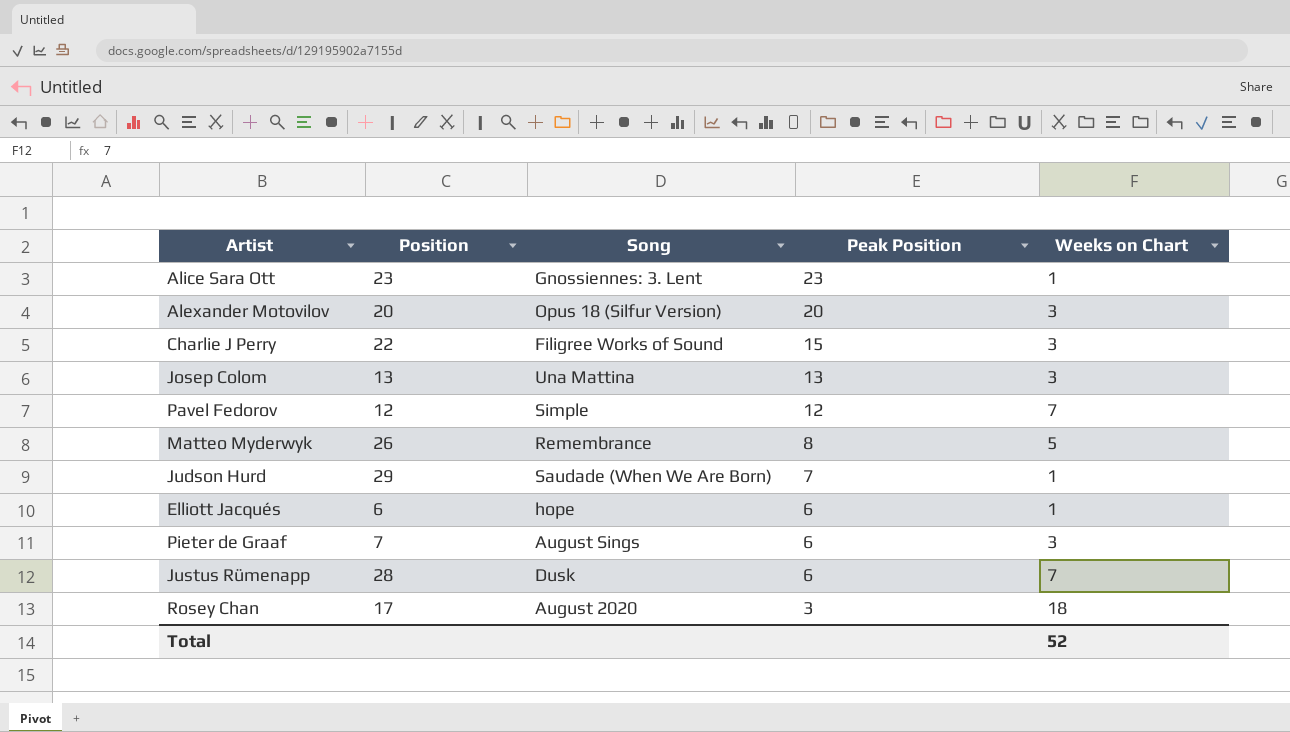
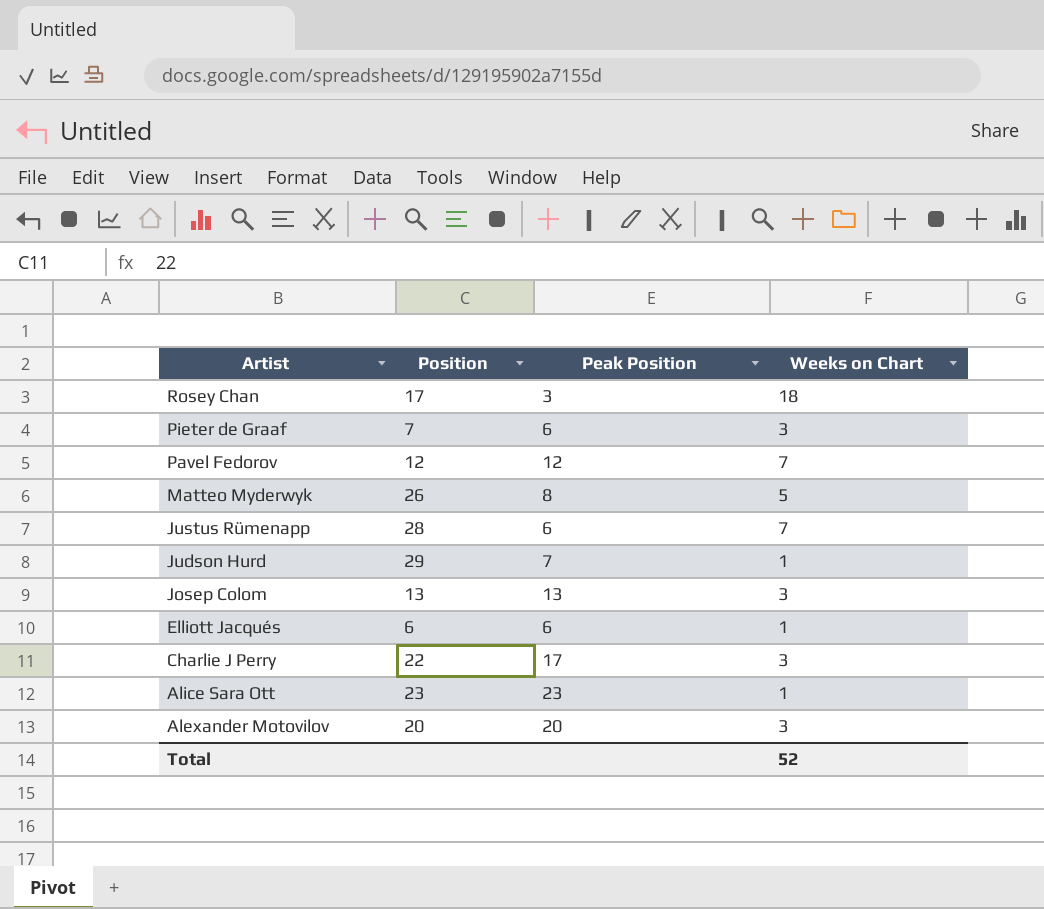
row order: Peak Position descending -> Artist descending
column Song | position: 3 -> none
Charlie J Perry | Peak Position: 15 -> 17

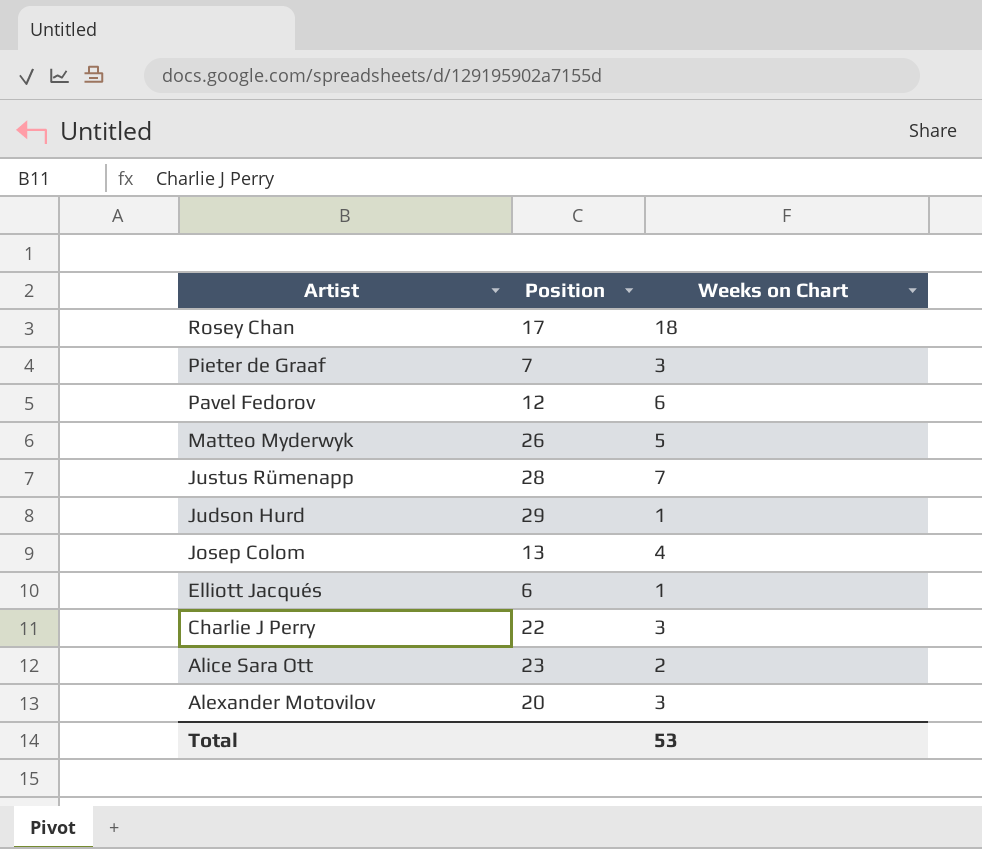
column Peak Position | position: 3 -> none
Pavel Fedorov | Weeks on Chart: 7 -> 6
Josep Colom | Weeks on Chart: 3 -> 4
Alice Sara Ott | Weeks on Chart: 1 -> 2
Total | Weeks on Chart: 52 -> 53

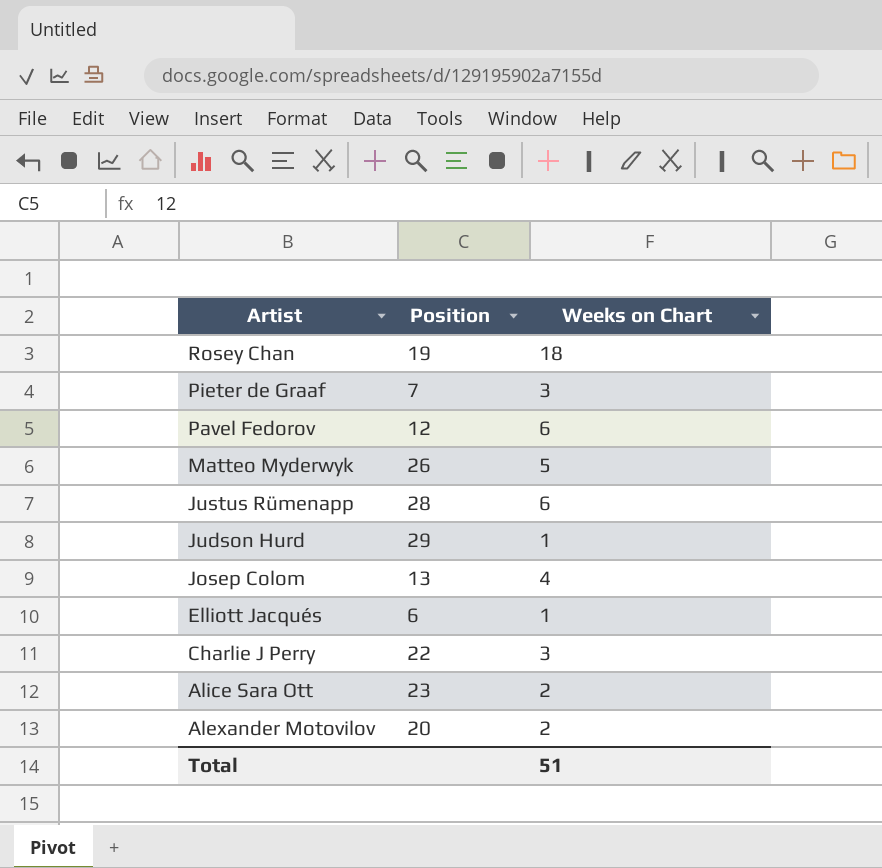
Rosey Chan | Position: 17 -> 19
Justus Rümenapp | Weeks on Chart: 7 -> 6
Alexander Motovilov | Weeks on Chart: 3 -> 2
Total | Weeks on Chart: 53 -> 51

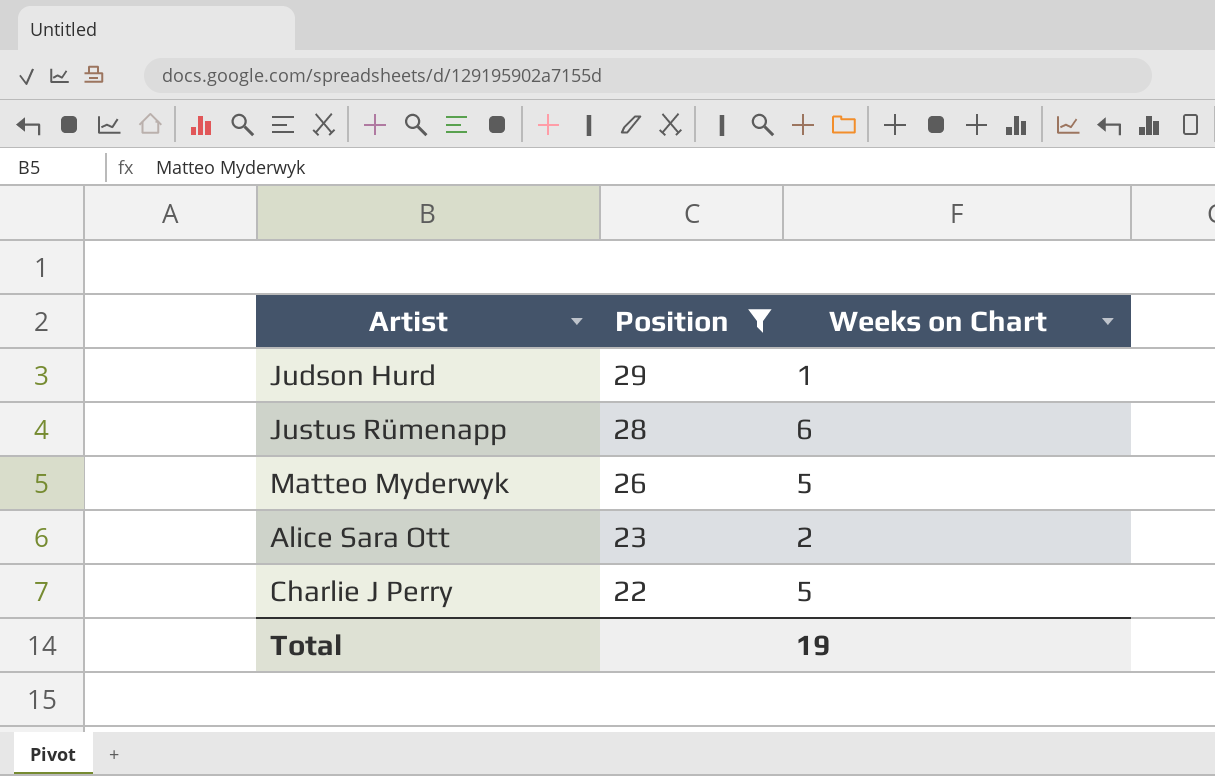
filter: none -> Position >= 22
row order: Artist descending -> Position descending
Charlie J Perry | Weeks on Chart: 3 -> 5
Total | Weeks on Chart: 51 -> 19

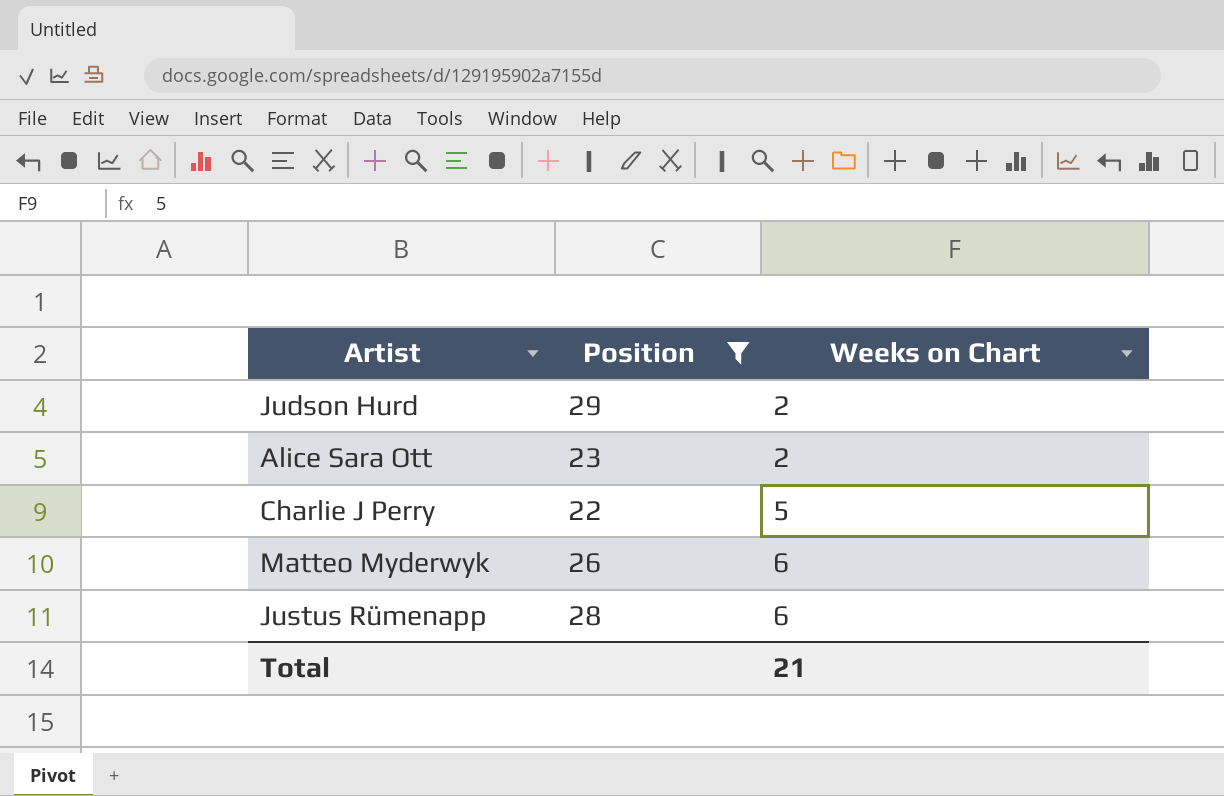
row order: Position descending -> Weeks on Chart ascending
Judson Hurd | Weeks on Chart: 1 -> 2
Matteo Myderwyk | Weeks on Chart: 5 -> 6
Total | Weeks on Chart: 19 -> 21

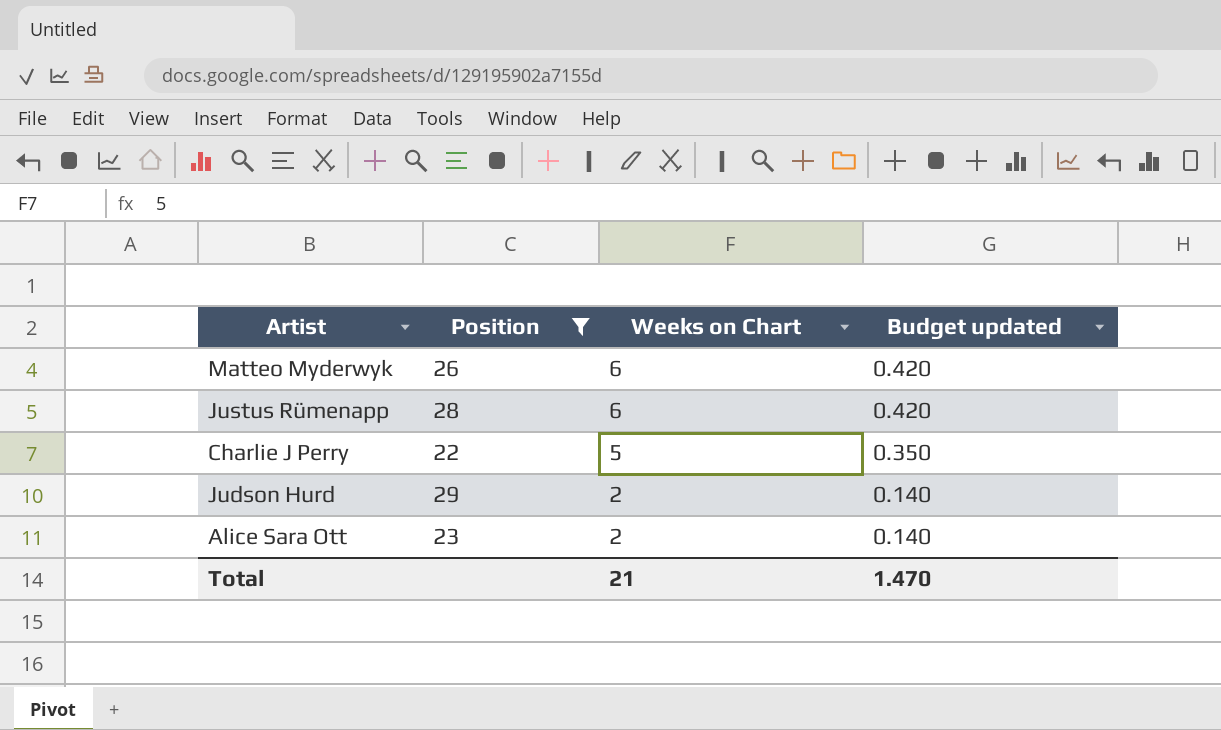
row order: Weeks on Chart ascending -> Weeks on Chart descending
column Budget updated | formula: none -> [Weeks on Chart] * 0.07

